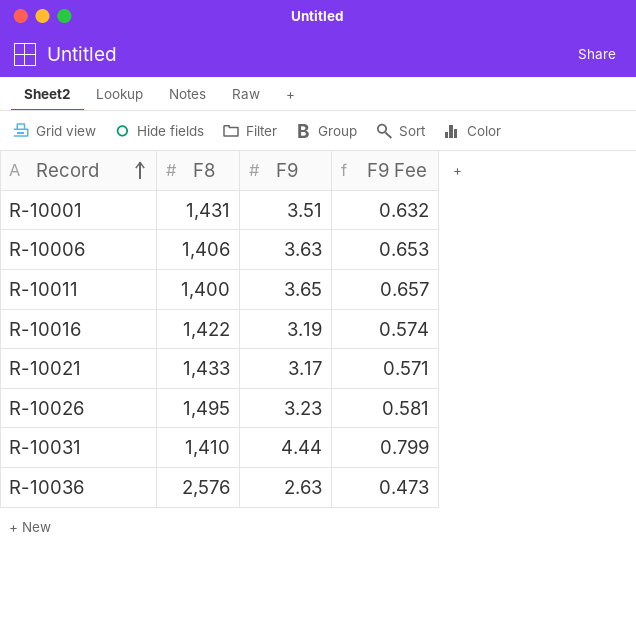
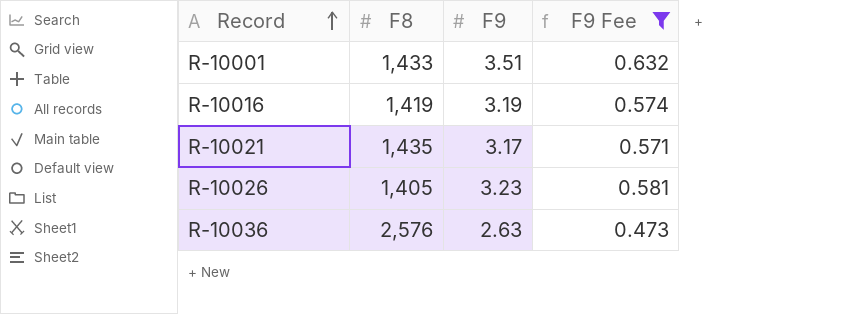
filter: none -> F9 Fee <= 0.632
R-10001 | F8: 1,431 -> 1,433
R-10016 | F8: 1,422 -> 1,419
R-10021 | F8: 1,433 -> 1,435
R-10026 | F8: 1,495 -> 1,405

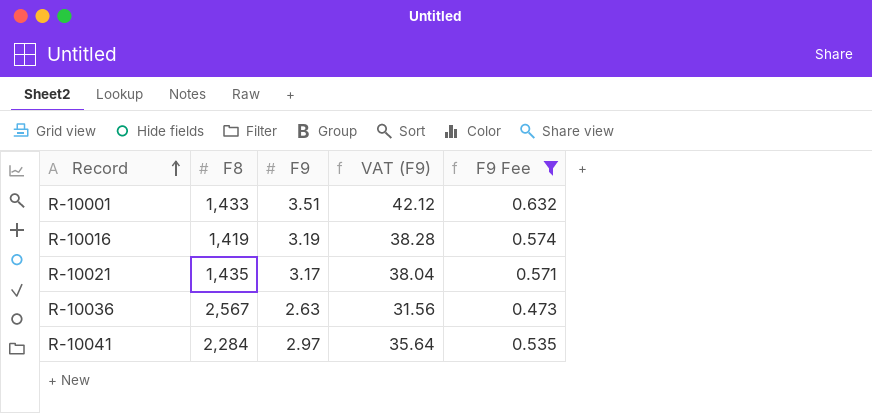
column VAT (F9) | formula: none -> [F9] * 12
row R-10026: 1,405 | 3.23 | 0.581 -> none
R-10036 | F8: 2,576 -> 2,567
row R-10041: none -> 2,284 | 2.97 | 35.64 | 0.535

